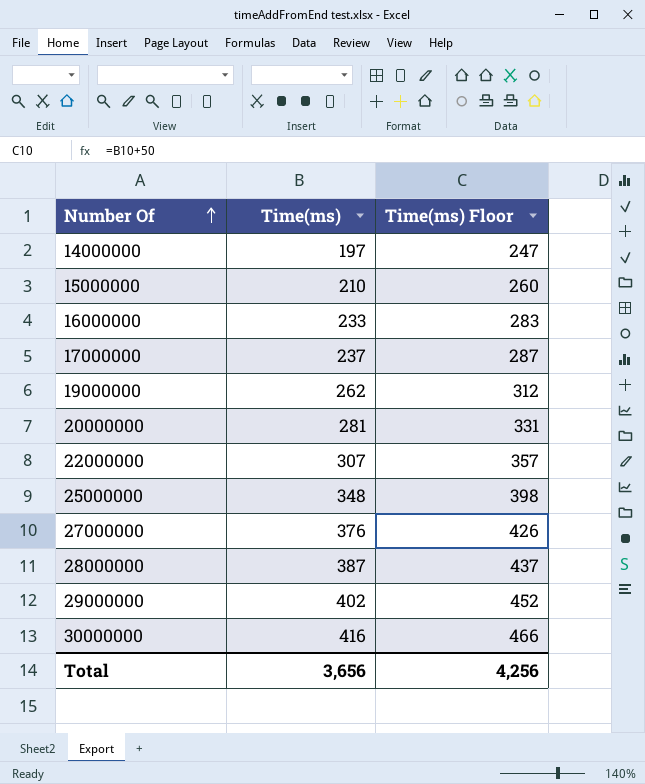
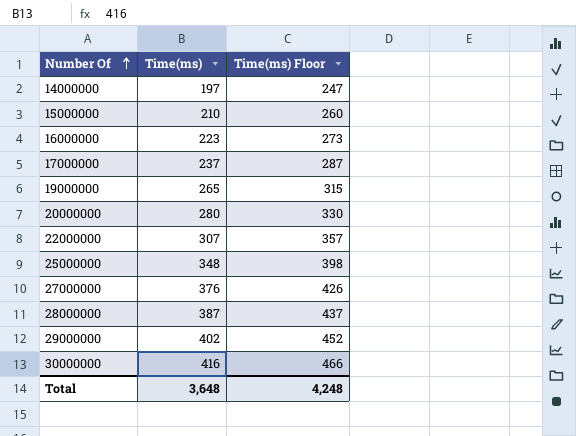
16000000 | Time(ms): 233 -> 223
16000000 | Time(ms) Floor: 283 -> 273
19000000 | Time(ms): 262 -> 265
19000000 | Time(ms) Floor: 312 -> 315
20000000 | Time(ms): 281 -> 280
20000000 | Time(ms) Floor: 331 -> 330
Total | Time(ms): 3,656 -> 3,648
Total | Time(ms) Floor: 4,256 -> 4,248

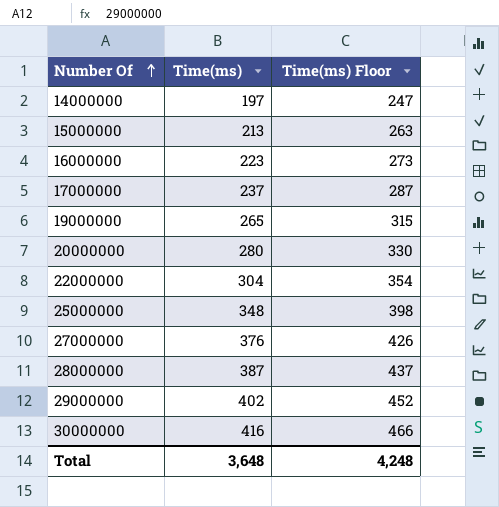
15000000 | Time(ms): 210 -> 213
15000000 | Time(ms) Floor: 260 -> 263
22000000 | Time(ms): 307 -> 304
22000000 | Time(ms) Floor: 357 -> 354

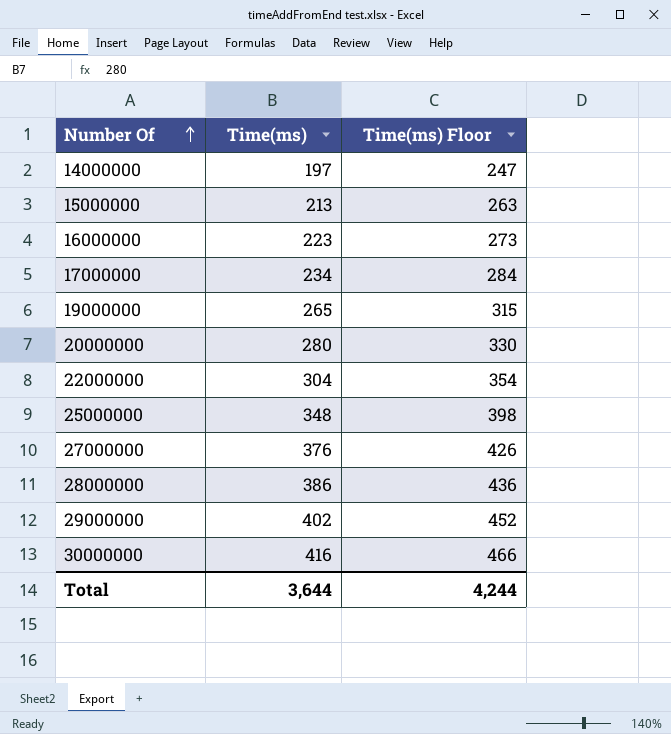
17000000 | Time(ms): 237 -> 234
17000000 | Time(ms) Floor: 287 -> 284
28000000 | Time(ms): 387 -> 386
28000000 | Time(ms) Floor: 437 -> 436
Total | Time(ms): 3,648 -> 3,644
Total | Time(ms) Floor: 4,248 -> 4,244

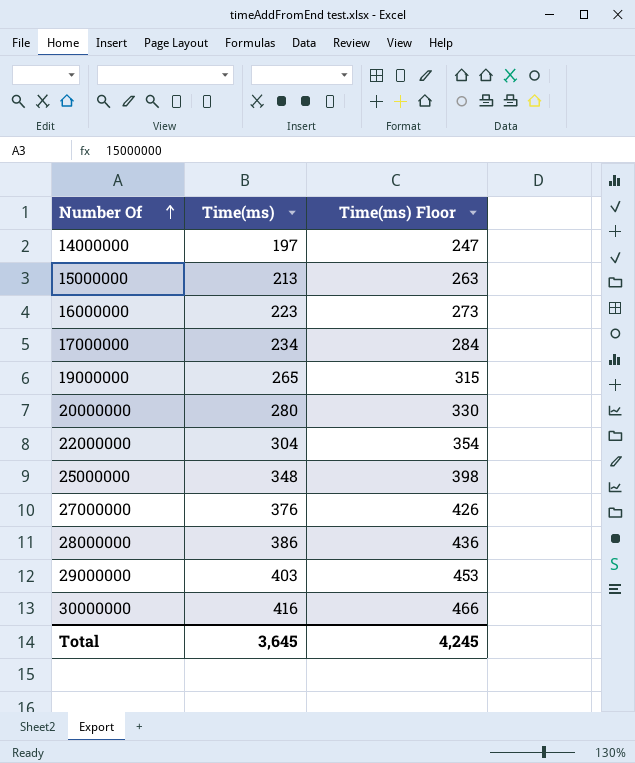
29000000 | Time(ms): 402 -> 403
29000000 | Time(ms) Floor: 452 -> 453
Total | Time(ms): 3,644 -> 3,645
Total | Time(ms) Floor: 4,244 -> 4,245

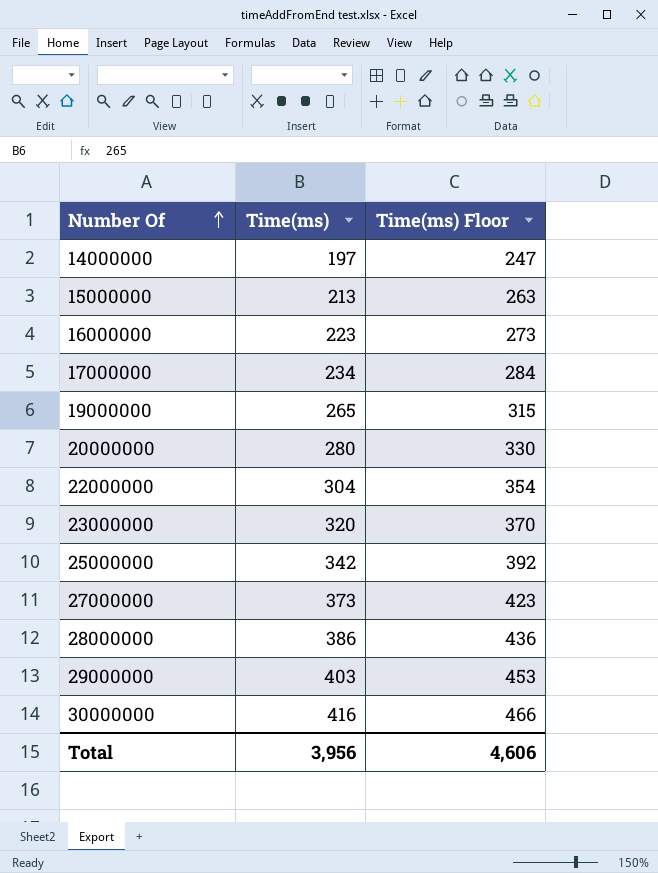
row 23000000: none -> 320 | 370
25000000 | Time(ms): 348 -> 342
25000000 | Time(ms) Floor: 398 -> 392
27000000 | Time(ms): 376 -> 373
27000000 | Time(ms) Floor: 426 -> 423
Total | Time(ms): 3,645 -> 3,956
Total | Time(ms) Floor: 4,245 -> 4,606

